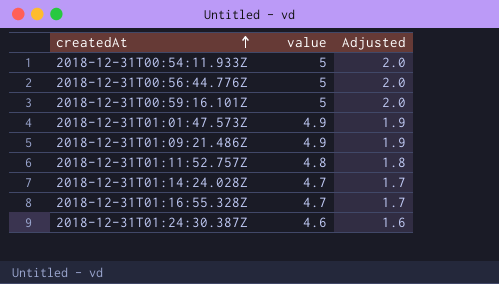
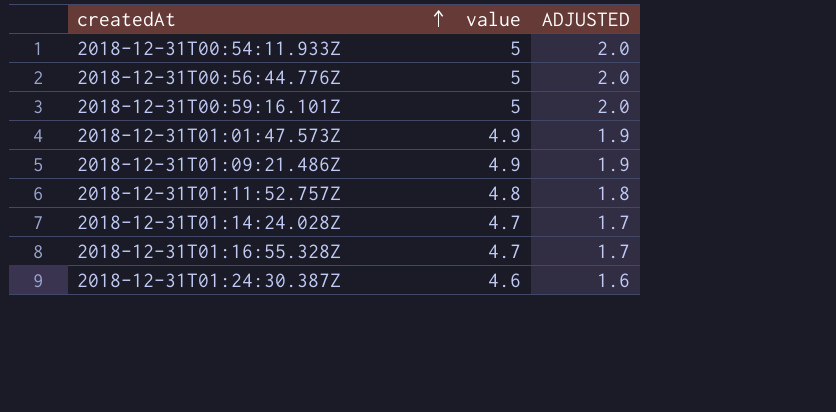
column name: Adjusted -> ADJUSTED

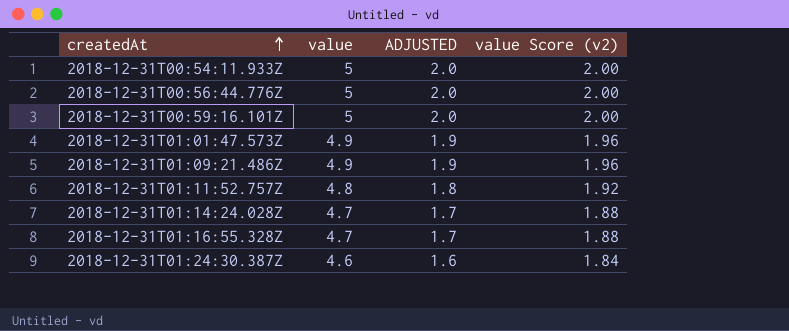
column value Score (v2) | formula: none -> [value] * 0.4

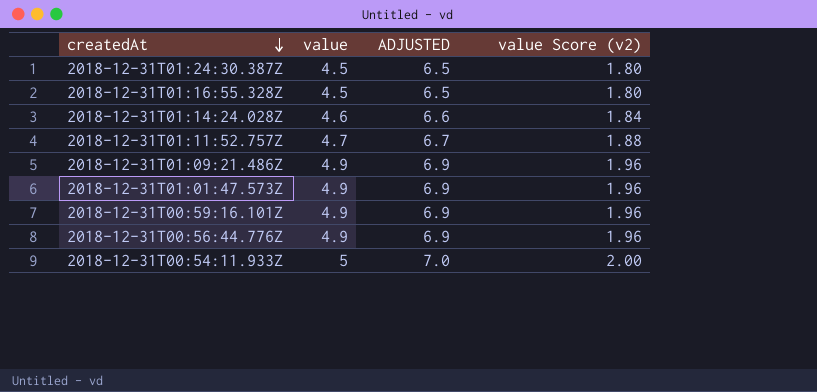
row order: createdAt ascending -> createdAt descending
column ADJUSTED | formula: [value] - 3 -> [value] + 2
2018-12-31T01:24:30.387Z | value: 4.6 -> 4.5
2018-12-31T01:24:30.387Z | value Score (v2): 1.84 -> 1.80
2018-12-31T01:16:55.328Z | value: 4.7 -> 4.5
2018-12-31T01:16:55.328Z | value Score (v2): 1.88 -> 1.80
2018-12-31T01:14:24.028Z | value: 4.7 -> 4.6
2018-12-31T01:14:24.028Z | value Score (v2): 1.88 -> 1.84
2018-12-31T01:11:52.757Z | value: 4.8 -> 4.7
2018-12-31T01:11:52.757Z | value Score (v2): 1.92 -> 1.88
2018-12-31T00:59:16.101Z | value: 5 -> 4.9
2018-12-31T00:59:16.101Z | value Score (v2): 2.00 -> 1.96
2018-12-31T00:56:44.776Z | value: 5 -> 4.9
2018-12-31T00:56:44.776Z | value Score (v2): 2.00 -> 1.96

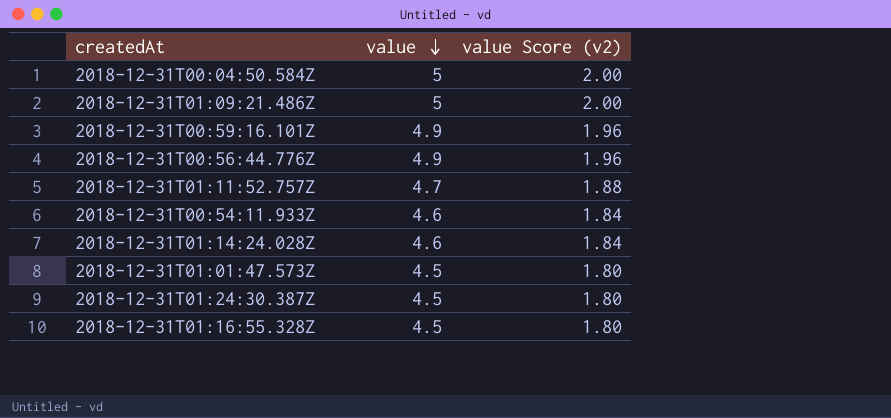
row order: createdAt descending -> value descending
column ADJUSTED | formula: [value] + 2 -> none
row 2018-12-31T00:04:50.584Z: none -> 5 | 2.00
2018-12-31T01:09:21.486Z | value: 4.9 -> 5
2018-12-31T01:09:21.486Z | value Score (v2): 1.96 -> 2.00
2018-12-31T00:54:11.933Z | value: 5 -> 4.6
2018-12-31T00:54:11.933Z | value Score (v2): 2.00 -> 1.84
2018-12-31T01:01:47.573Z | value: 4.9 -> 4.5
2018-12-31T01:01:47.573Z | value Score (v2): 1.96 -> 1.80

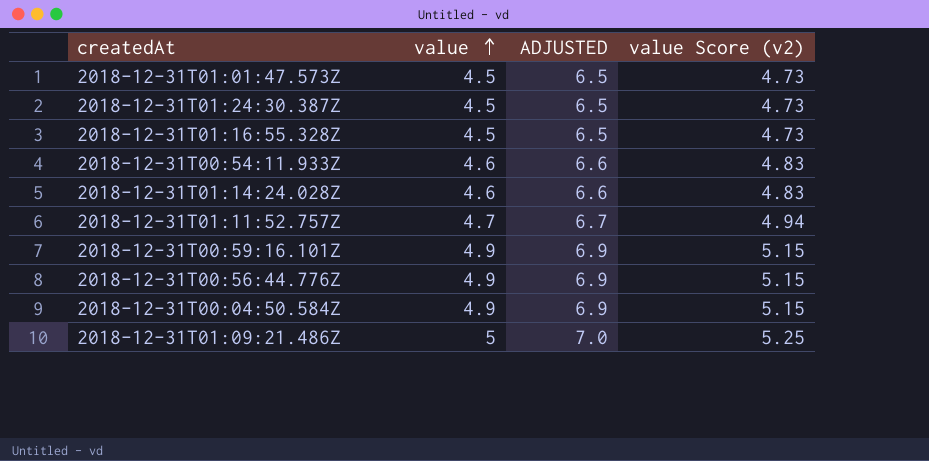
row order: value descending -> value ascending
column ADJUSTED | formula: none -> [value] + 2
column value Score (v2) | formula: [value] * 0.4 -> [value] * 1.05
2018-12-31T00:04:50.584Z | value: 5 -> 4.9

